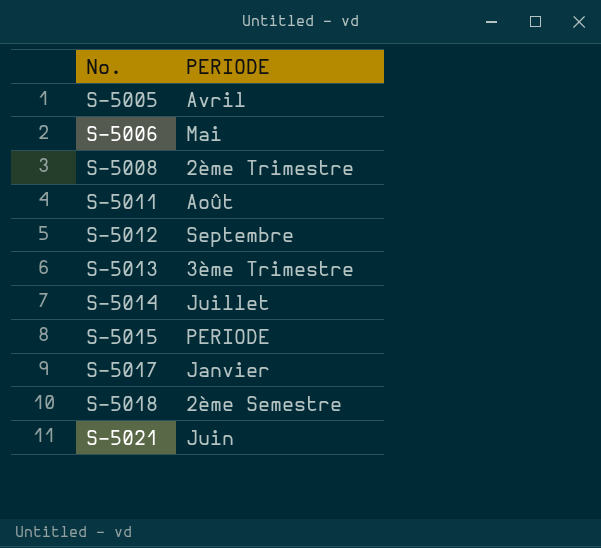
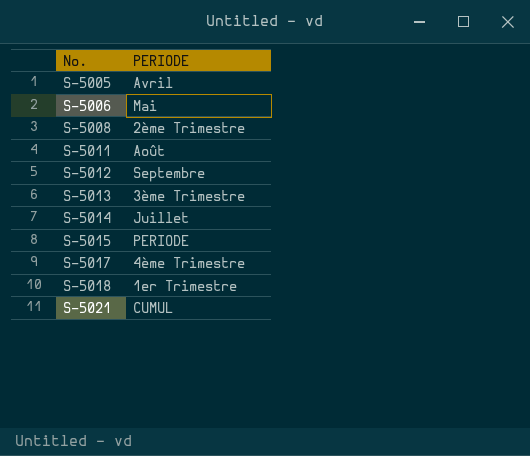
S-5017 | PERIODE: Janvier -> 4ème Trimestre
S-5018 | PERIODE: 2ème Semestre -> 1er Trimestre
S-5021 | PERIODE: Juin -> CUMUL

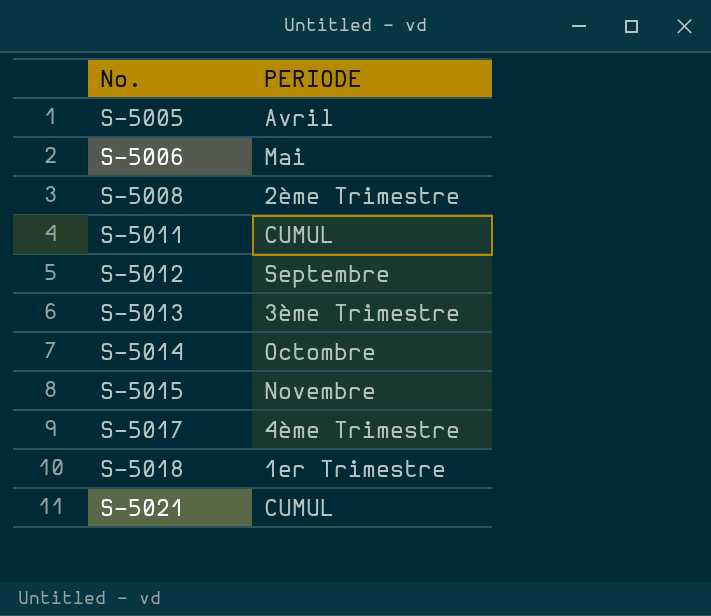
S-5011 | PERIODE: Août -> CUMUL
S-5014 | PERIODE: Juillet -> Octombre
S-5015 | PERIODE: PERIODE -> Novembre

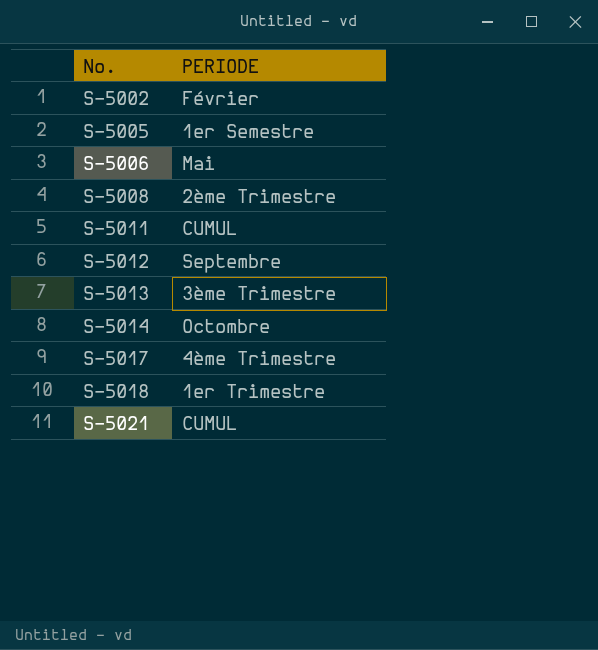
row S-5015: Novembre -> none
row S-5002: none -> Février
S-5005 | PERIODE: Avril -> 1er Semestre

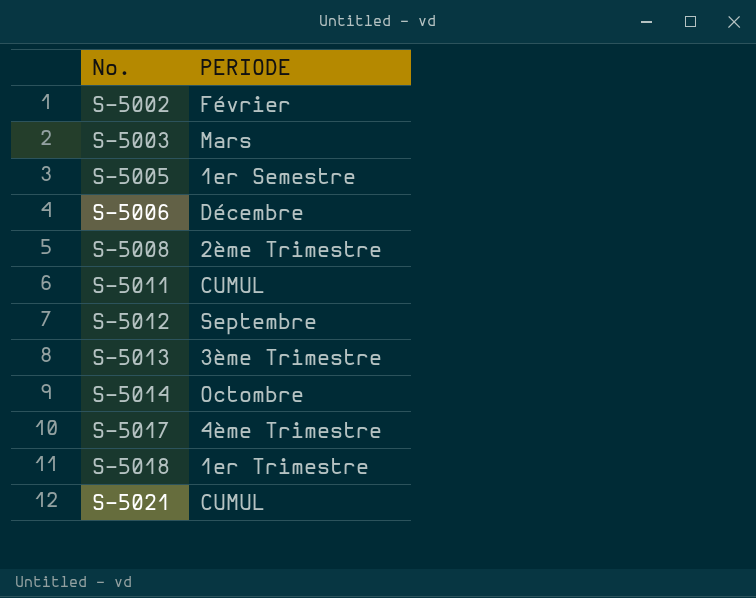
row S-5003: none -> Mars
S-5006 | PERIODE: Mai -> Décembre

